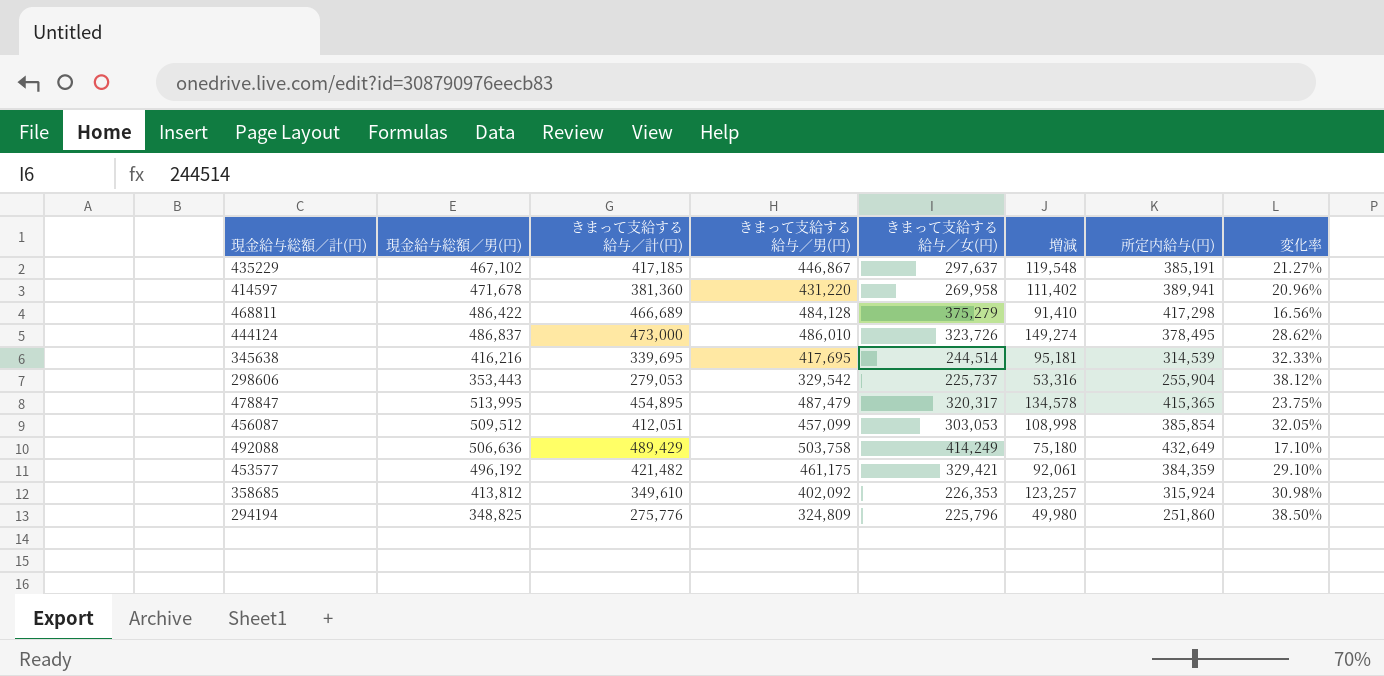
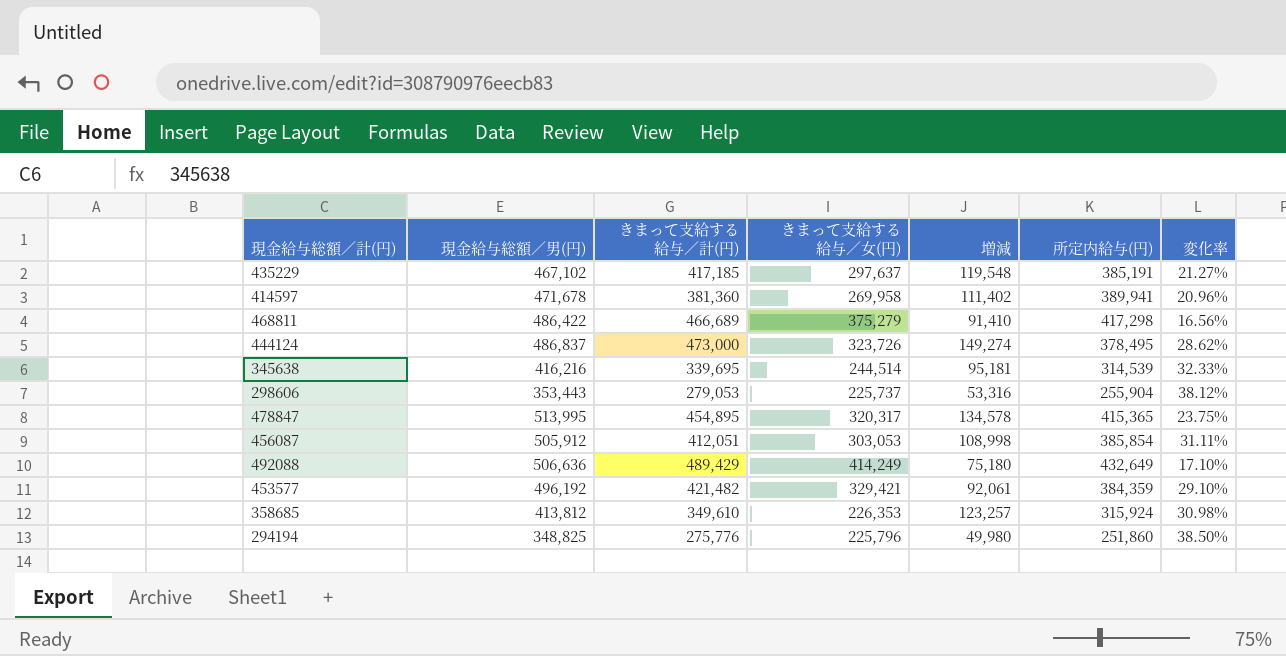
column きまって支給する給与／男(円) | position: 4 -> none
456087 | 現金給与総額／男(円): 509,512 -> 505,912
456087 | 変化率: 32.05% -> 31.11%

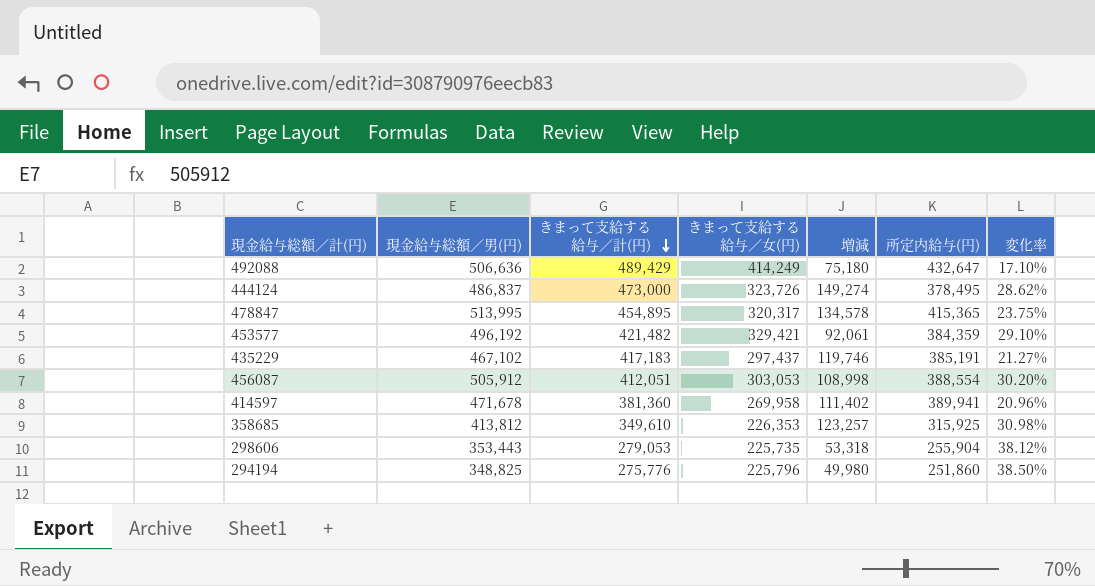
row order: none -> きまって支給する給与／計(円) descending
row 468811: 486,422 | 466,689 | 375,279 | 91,410 | 417,298 | 16.56% -> none
row 345638: 416,216 | 339,695 | 244,514 | 95,181 | 314,539 | 32.33% -> none
492088 | 所定内給与(円): 432,649 -> 432,647
435229 | きまって支給する給与／計(円): 417,185 -> 417,183
435229 | きまって支給する給与／女(円): 297,637 -> 297,437
435229 | 増減: 119,548 -> 119,746
456087 | 所定内給与(円): 385,854 -> 388,554
456087 | 変化率: 31.11% -> 30.20%
358685 | 所定内給与(円): 315,924 -> 315,925
298606 | きまって支給する給与／女(円): 225,737 -> 225,735
298606 | 増減: 53,316 -> 53,318

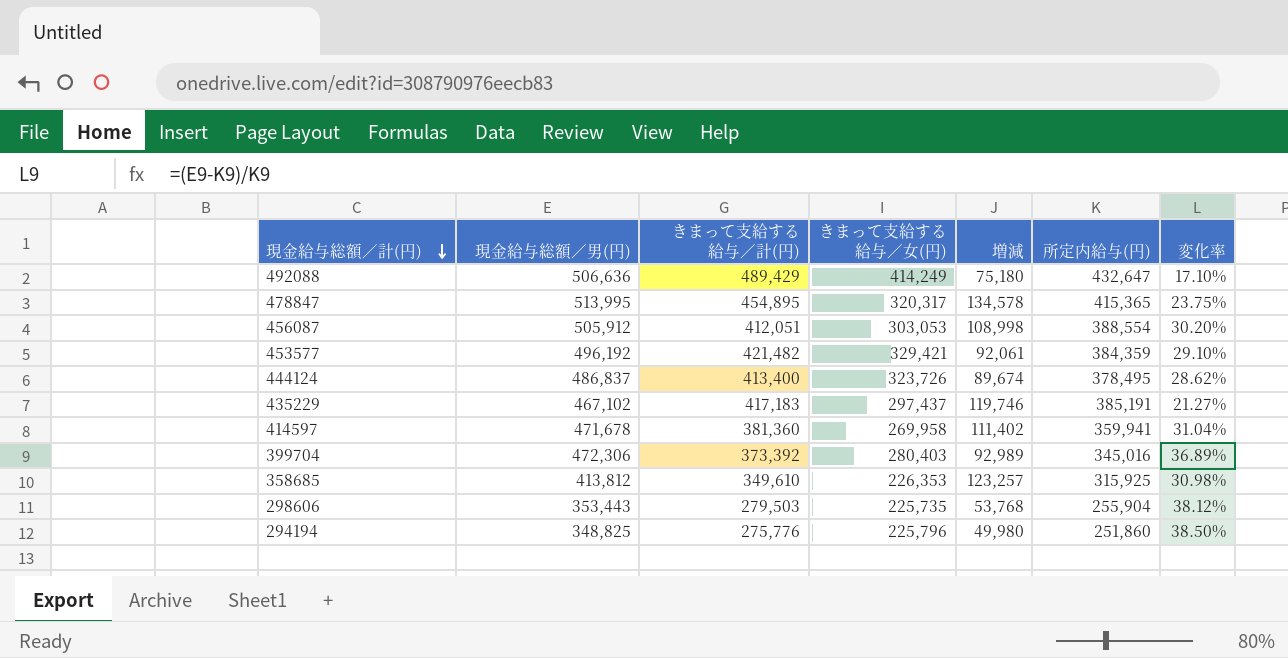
row order: きまって支給する給与／計(円) descending -> 現金給与総額／計(円) descending
444124 | きまって支給する給与／計(円): 473,000 -> 413,400
444124 | 増減: 149,274 -> 89,674
414597 | 所定内給与(円): 389,941 -> 359,941
414597 | 変化率: 20.96% -> 31.04%
row 399704: none -> 472,306 | 373,392 | 280,403 | 92,989 | 345,016 | 36.89%
298606 | きまって支給する給与／計(円): 279,053 -> 279,503
298606 | 増減: 53,318 -> 53,768

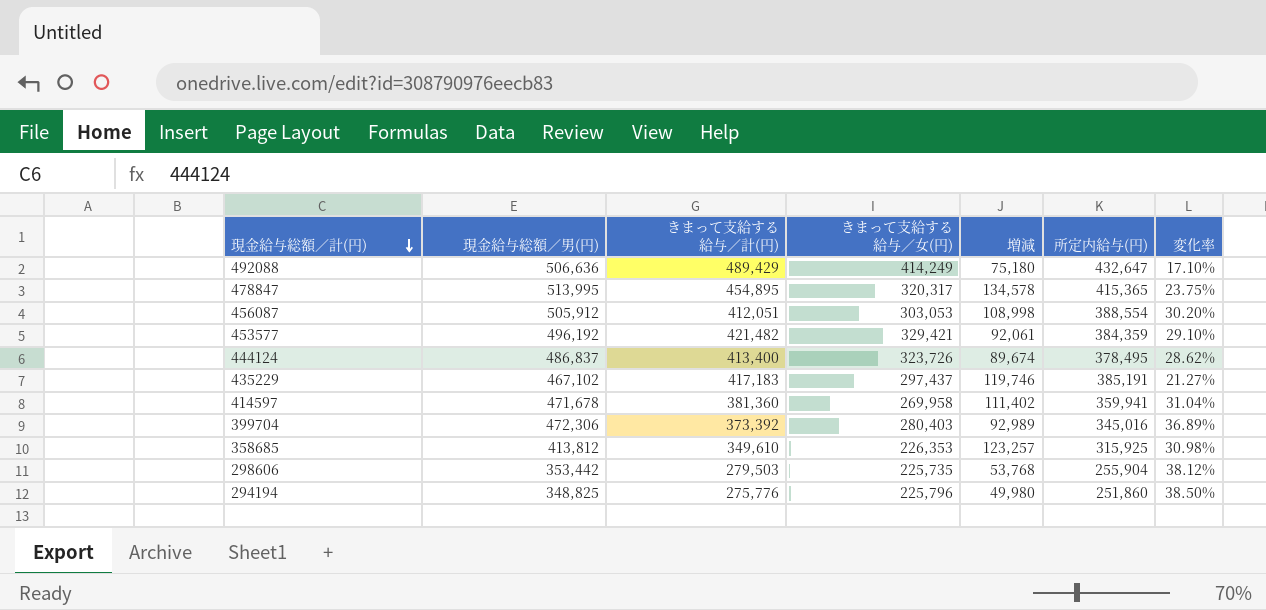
298606 | 現金給与総額／男(円): 353,443 -> 353,442

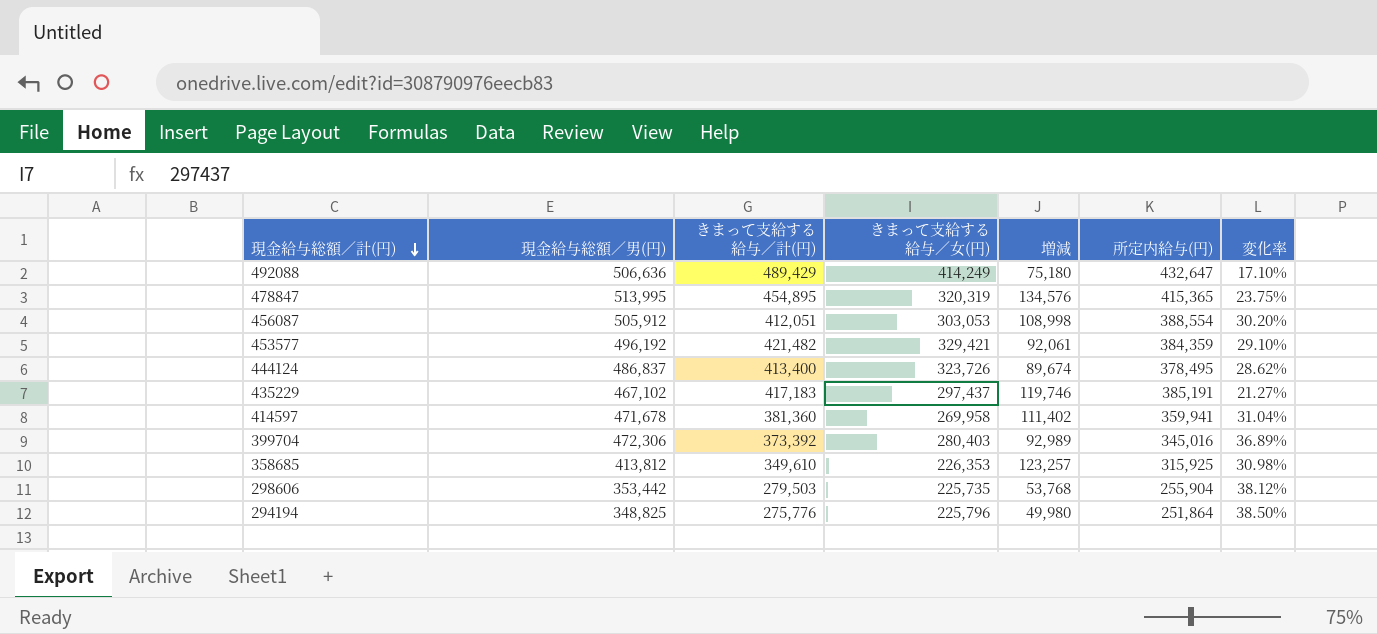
478847 | きまって支給する給与／女(円): 320,317 -> 320,319
478847 | 増減: 134,578 -> 134,576
294194 | 所定内給与(円): 251,860 -> 251,864

